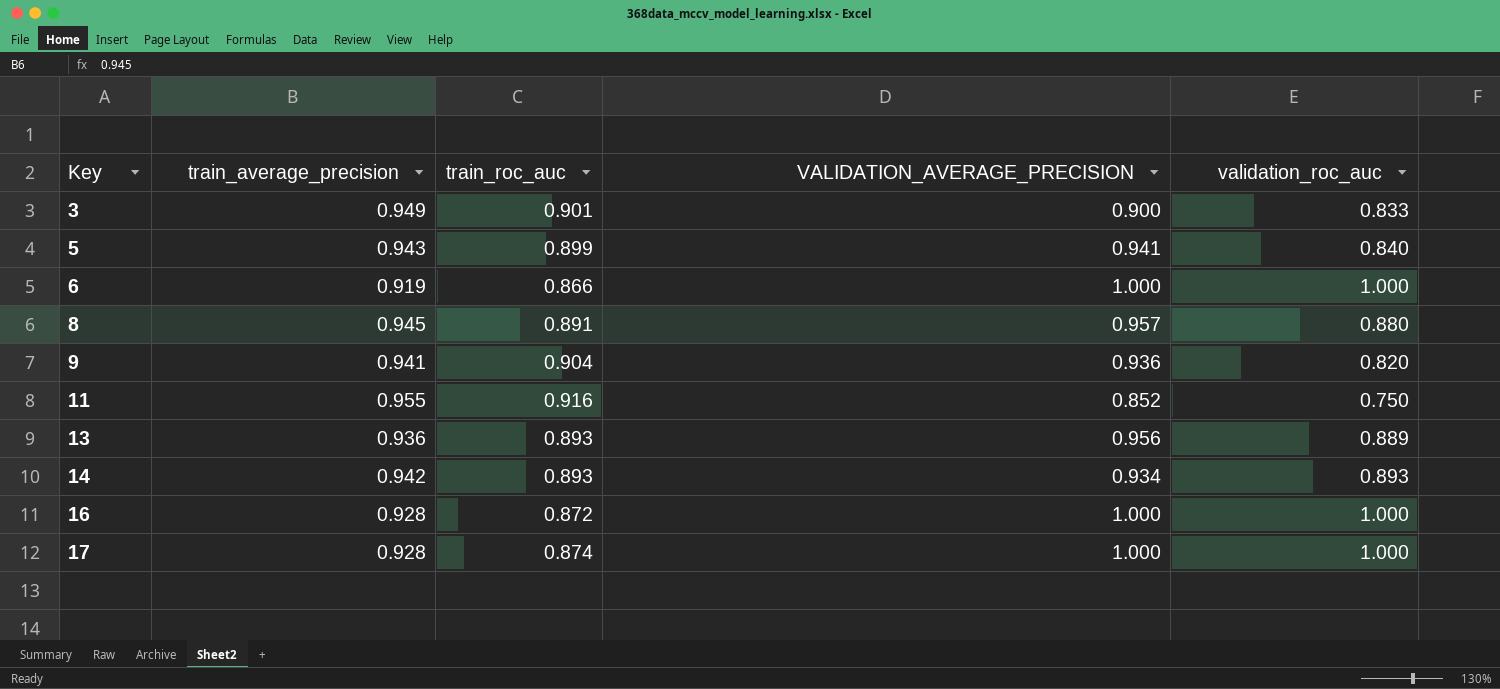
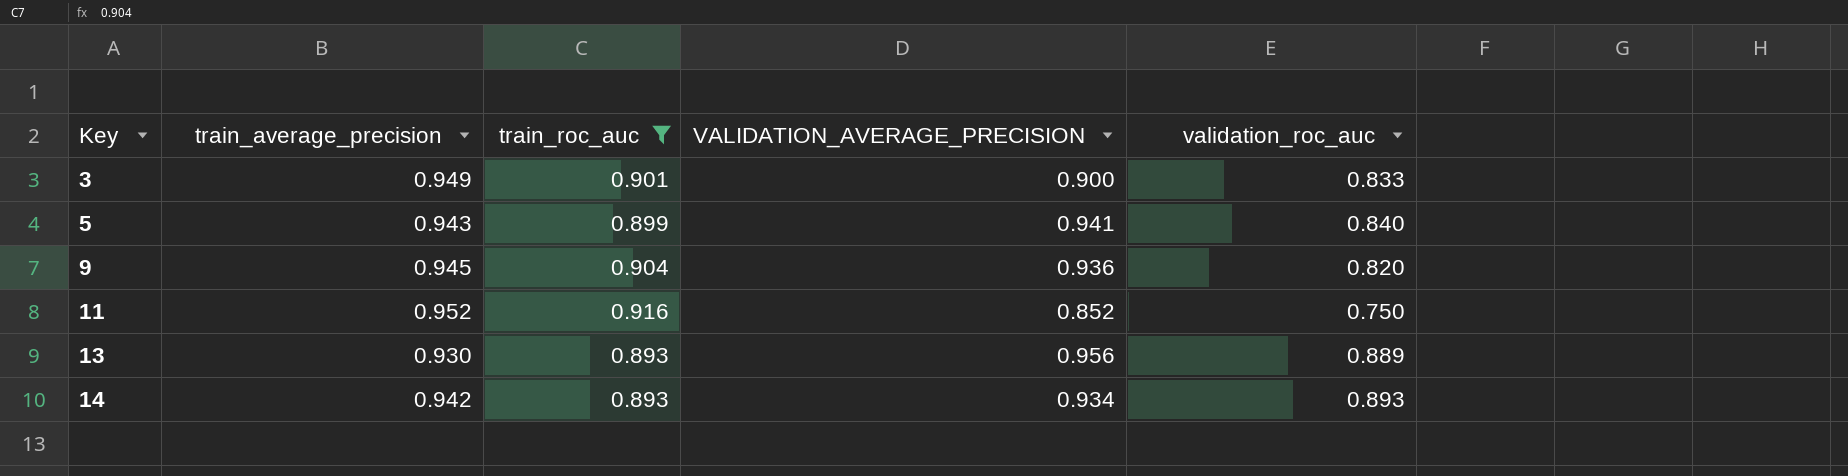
filter: none -> train_roc_auc >= 0.893
9 | train_average_precision: 0.941 -> 0.945
11 | train_average_precision: 0.955 -> 0.952
13 | train_average_precision: 0.936 -> 0.930

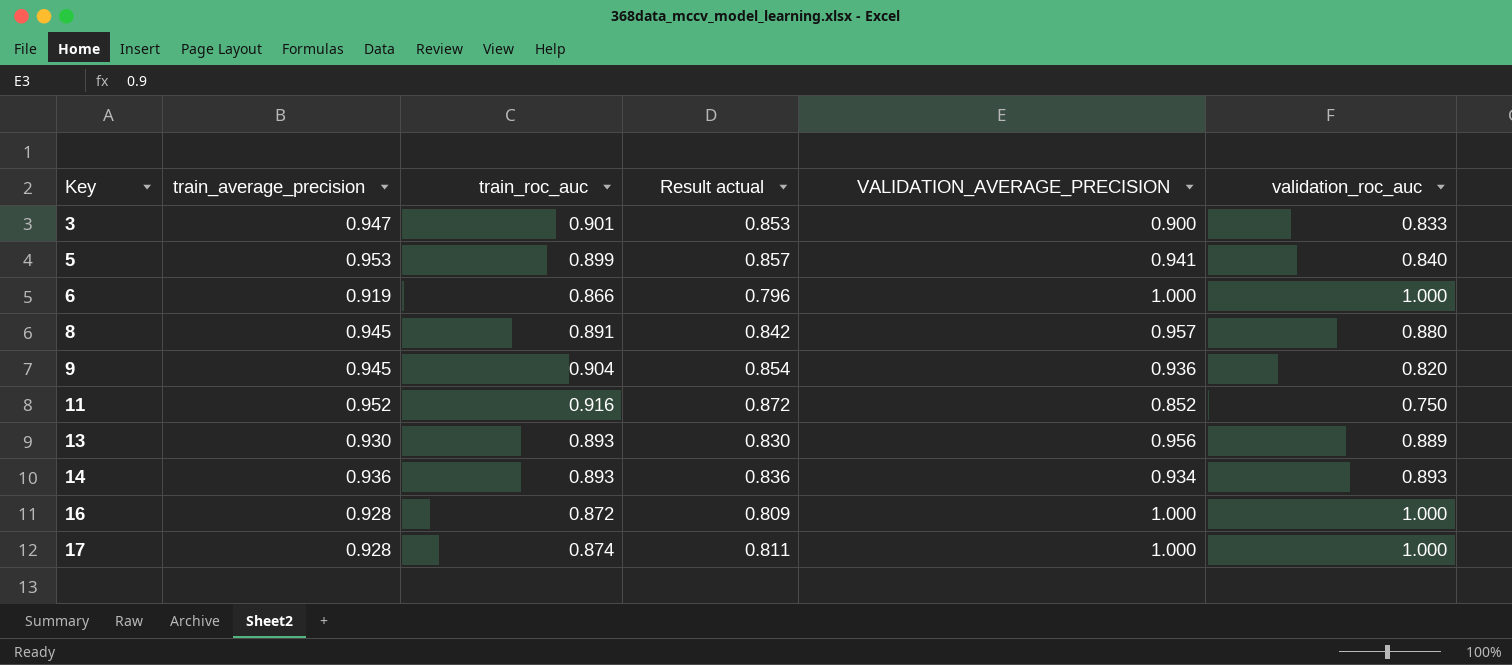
filter: train_roc_auc >= 0.893 -> none
column Result actual | formula: none -> [train_average_precision] * [train_roc_auc]
3 | train_average_precision: 0.949 -> 0.947
5 | train_average_precision: 0.943 -> 0.953
14 | train_average_precision: 0.942 -> 0.936

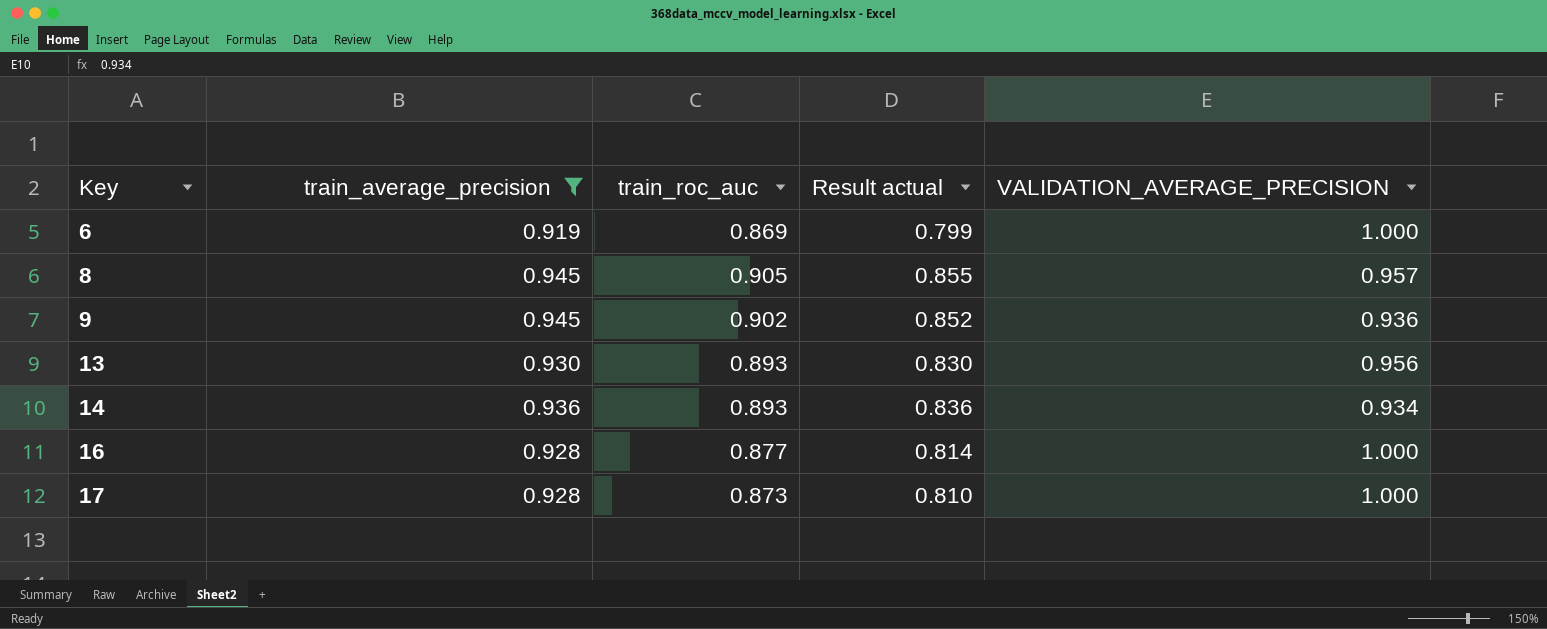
filter: none -> train_average_precision <= 0.945
column validation_roc_auc | position: 6 -> none
6 | train_roc_auc: 0.866 -> 0.869
6 | Result actual: 0.796 -> 0.799
8 | train_roc_auc: 0.891 -> 0.905
8 | Result actual: 0.842 -> 0.855
9 | train_roc_auc: 0.904 -> 0.902
9 | Result actual: 0.854 -> 0.852
16 | train_roc_auc: 0.872 -> 0.877
16 | Result actual: 0.809 -> 0.814
17 | train_roc_auc: 0.874 -> 0.873
17 | Result actual: 0.811 -> 0.810

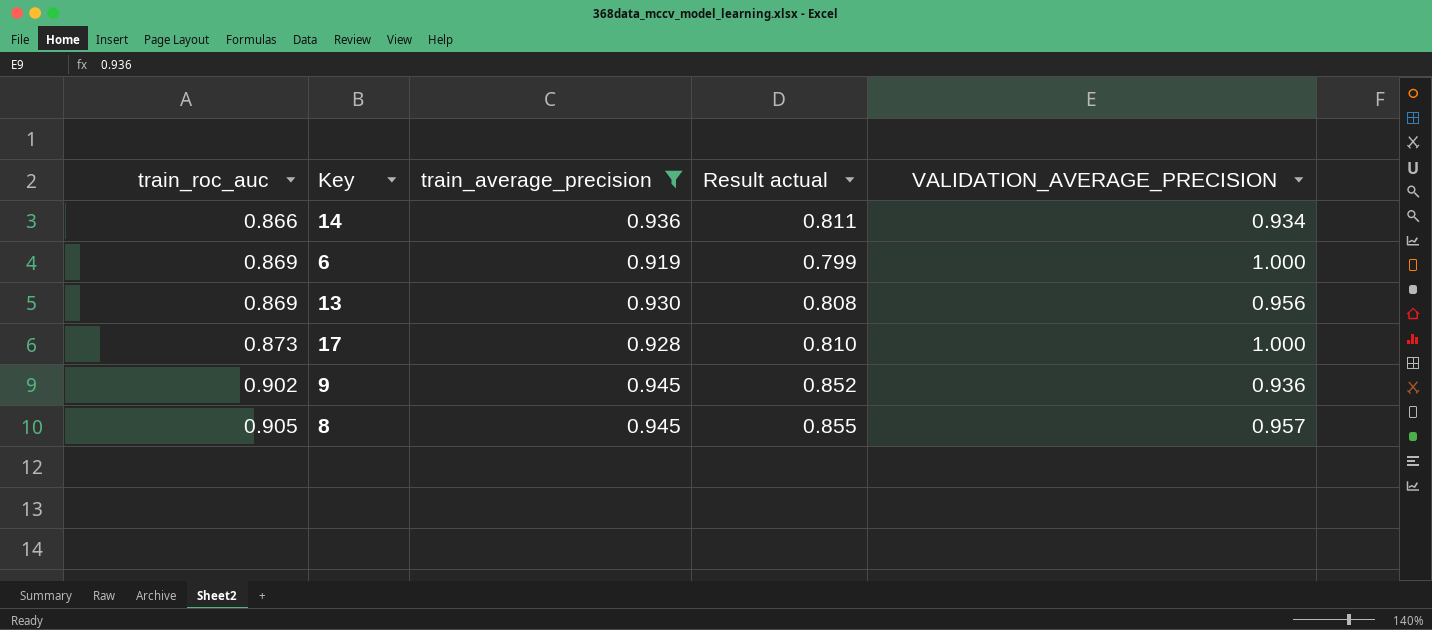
row order: Key ascending -> train_roc_auc ascending
column train_roc_auc | position: 3 -> 1
row 16: 0.928 | 0.877 | 0.814 | 1.000 -> none
14 | train_roc_auc: 0.893 -> 0.866
14 | Result actual: 0.836 -> 0.811
13 | train_roc_auc: 0.893 -> 0.869
13 | Result actual: 0.830 -> 0.808

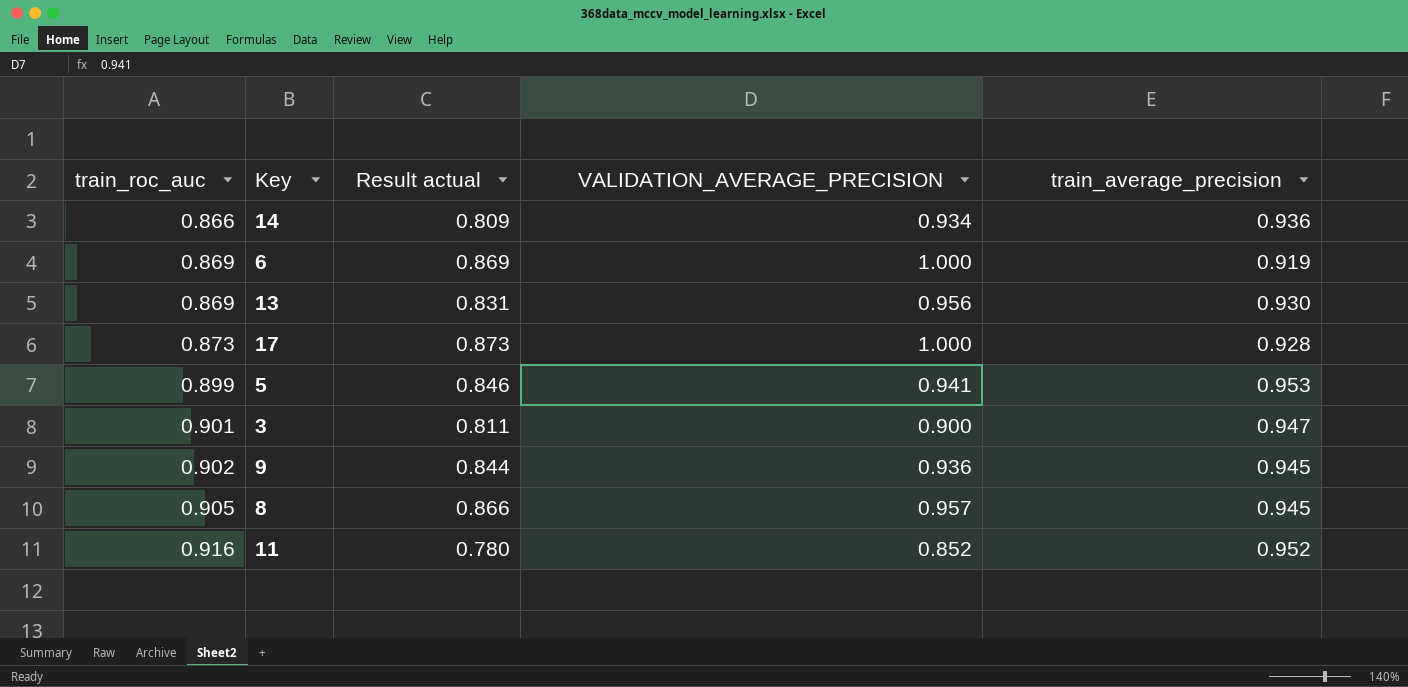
filter: train_average_precision <= 0.945 -> none
column Result actual | formula: [train_roc_auc] * [train_average_precision] -> [train_roc_auc] * [VALIDATION_AVERAGE_PRECISION]
column train_average_precision | position: 3 -> 5

